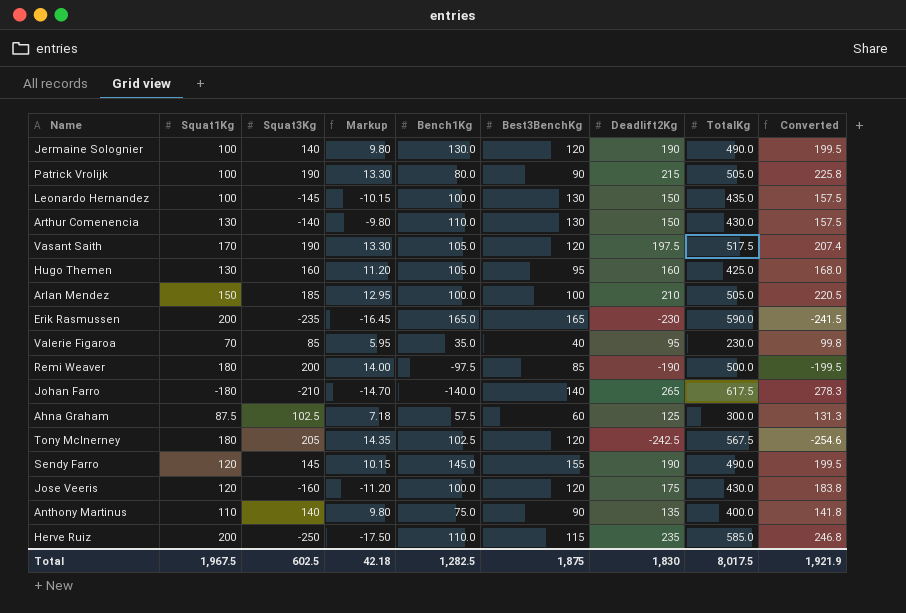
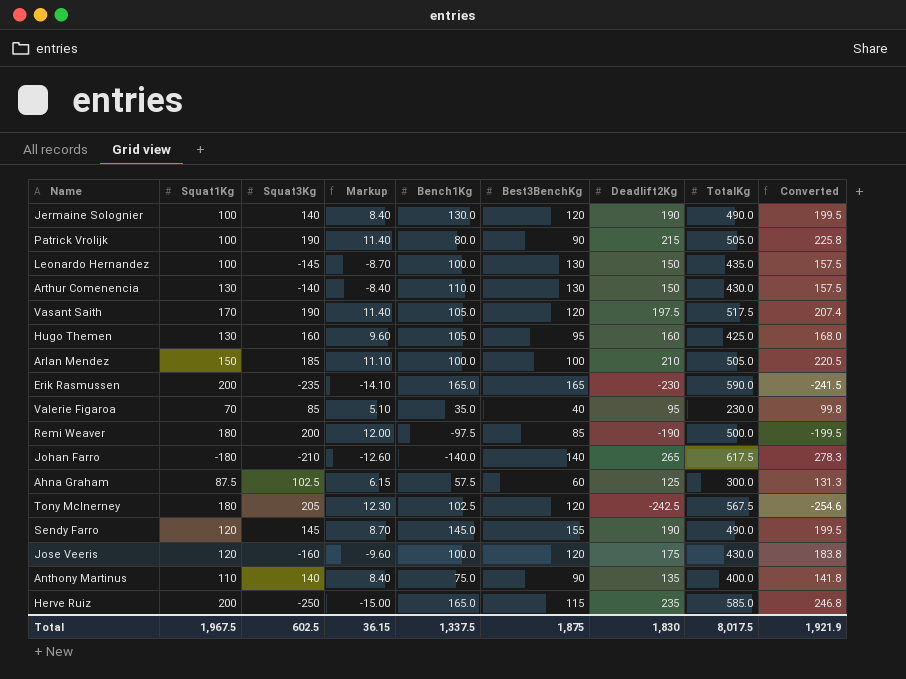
column Markup | formula: [Squat3Kg] * 0.07 -> [Squat3Kg] * 0.06
Herve Ruiz | Bench1Kg: 110.0 -> 165.0
Total | Markup: 42.18 -> 36.15
Total | Bench1Kg: 1,282.5 -> 1,337.5

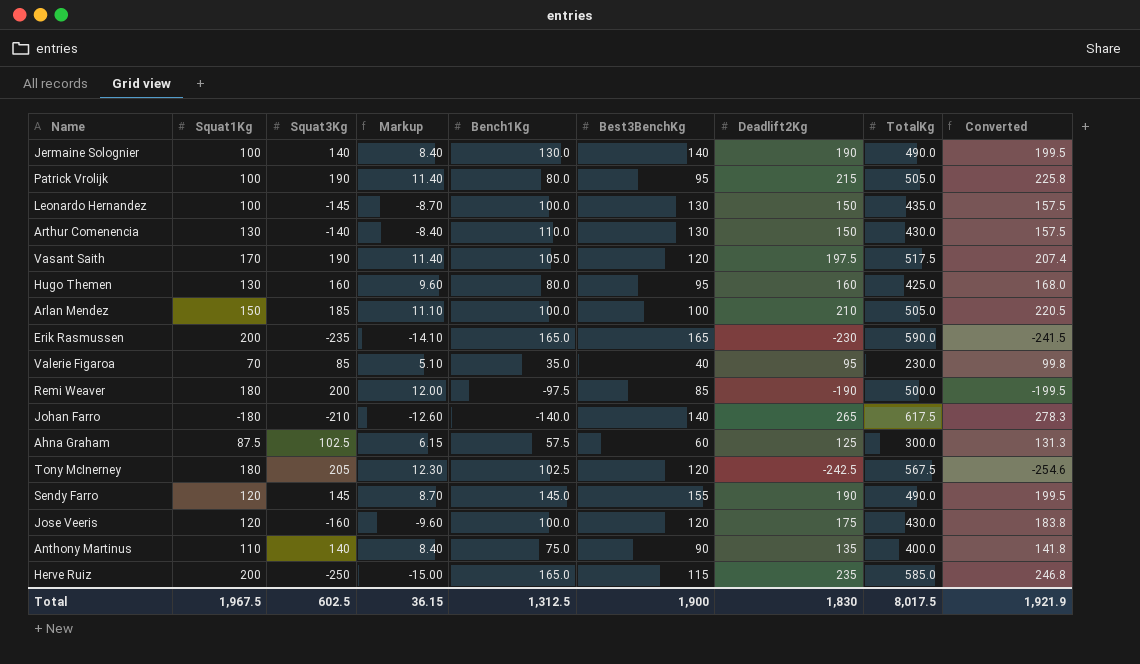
Jermaine Solognier | Best3BenchKg: 120 -> 140
Patrick Vrolijk | Best3BenchKg: 90 -> 95
Hugo Themen | Bench1Kg: 105.0 -> 80.0
Total | Bench1Kg: 1,337.5 -> 1,312.5
Total | Best3BenchKg: 1,875 -> 1,900

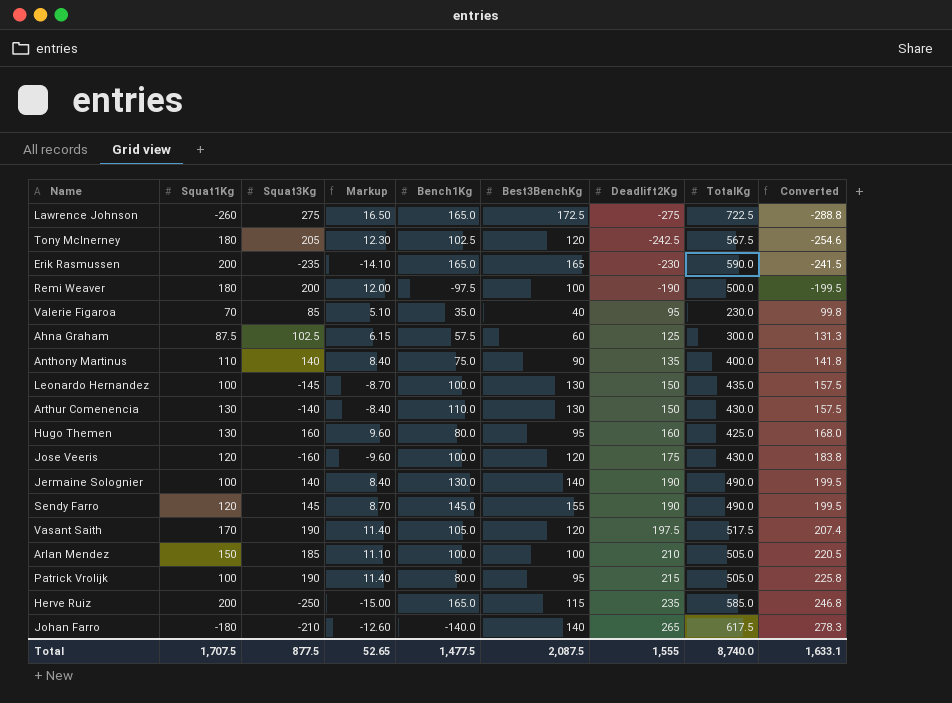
row order: none -> Deadlift2Kg ascending
row Lawrence Johnson: none -> -260 | 275 | 16.50 | 165.0 | 172.5 | -275 | 722.5 | -288.8
Remi Weaver | Best3BenchKg: 85 -> 100
Total | Squat1Kg: 1,967.5 -> 1,707.5
Total | Squat3Kg: 602.5 -> 877.5
Total | Markup: 36.15 -> 52.65
Total | Bench1Kg: 1,312.5 -> 1,477.5
Total | Best3BenchKg: 1,900 -> 2,087.5
Total | Deadlift2Kg: 1,830 -> 1,555
Total | TotalKg: 8,017.5 -> 8,740.0
Total | Converted: 1,921.9 -> 1,633.1

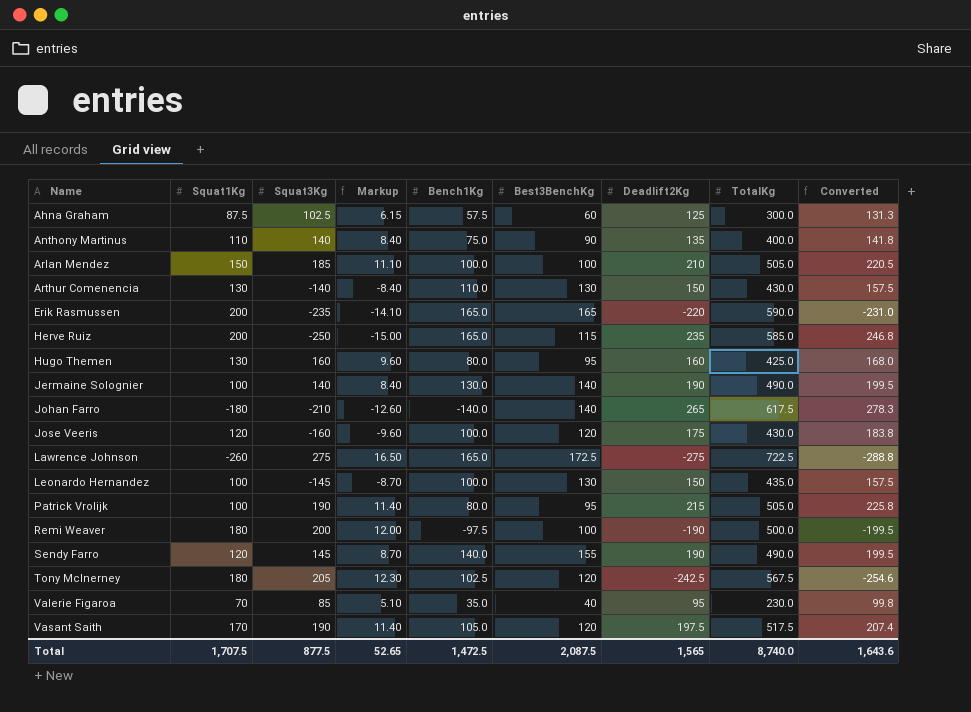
row order: Deadlift2Kg ascending -> Name ascending
Erik Rasmussen | Deadlift2Kg: -230 -> -220
Erik Rasmussen | Converted: -241.5 -> -231.0
Sendy Farro | Bench1Kg: 145.0 -> 140.0
Total | Bench1Kg: 1,477.5 -> 1,472.5
Total | Deadlift2Kg: 1,555 -> 1,565
Total | Converted: 1,633.1 -> 1,643.6

